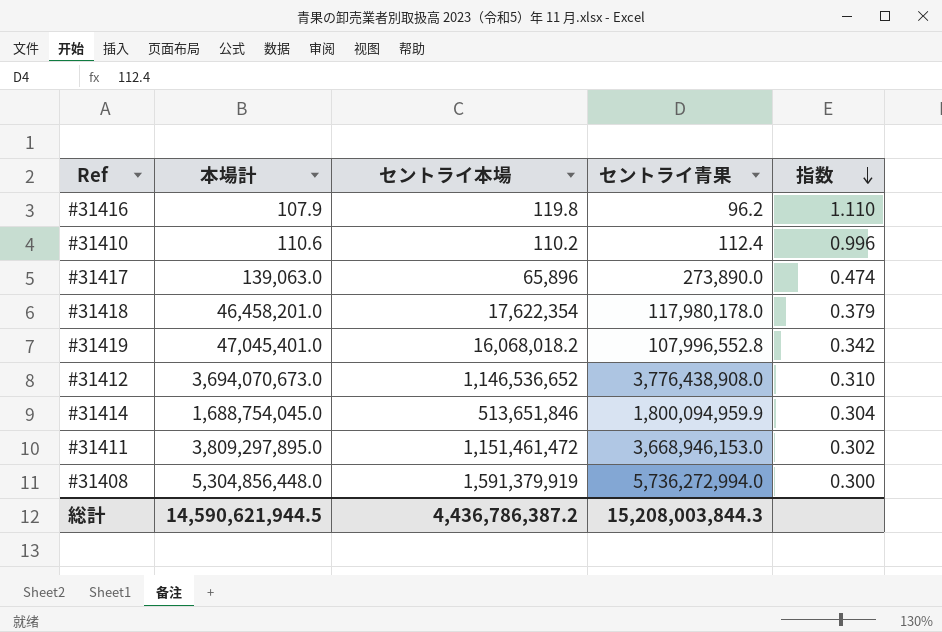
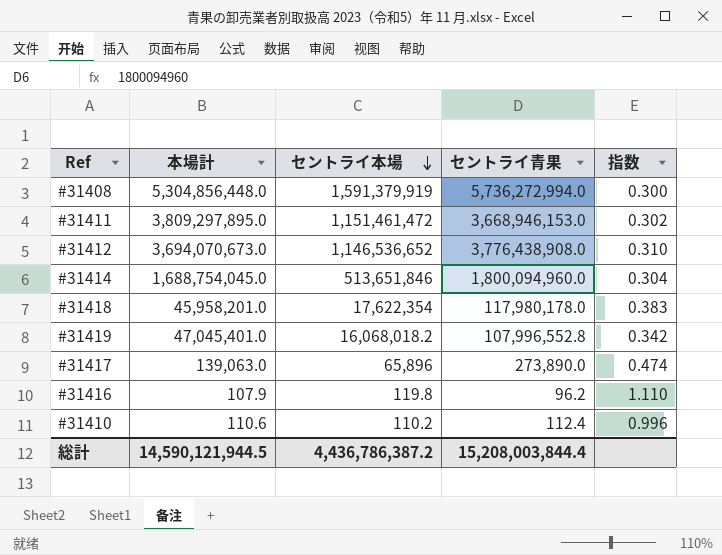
row order: 指数 descending -> セントライ本場 descending
#31414 | セントライ青果: 1,800,094,959.9 -> 1,800,094,960.0
#31418 | 本場計: 46,458,201.0 -> 45,958,201.0
#31418 | 指数: 0.379 -> 0.383
総計 | 本場計: 14,590,621,944.5 -> 14,590,121,944.5
総計 | セントライ青果: 15,208,003,844.3 -> 15,208,003,844.4

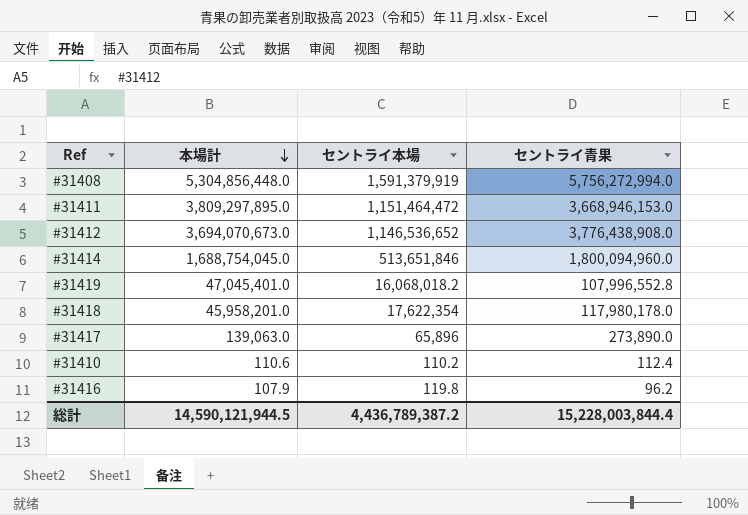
row order: セントライ本場 descending -> 本場計 descending
column 指数 | formula: [セントライ本場] / [本場計] -> none
#31408 | セントライ青果: 5,736,272,994.0 -> 5,756,272,994.0
#31411 | セントライ本場: 1,151,461,472 -> 1,151,464,472
総計 | セントライ本場: 4,436,786,387.2 -> 4,436,789,387.2
総計 | セントライ青果: 15,208,003,844.4 -> 15,228,003,844.4

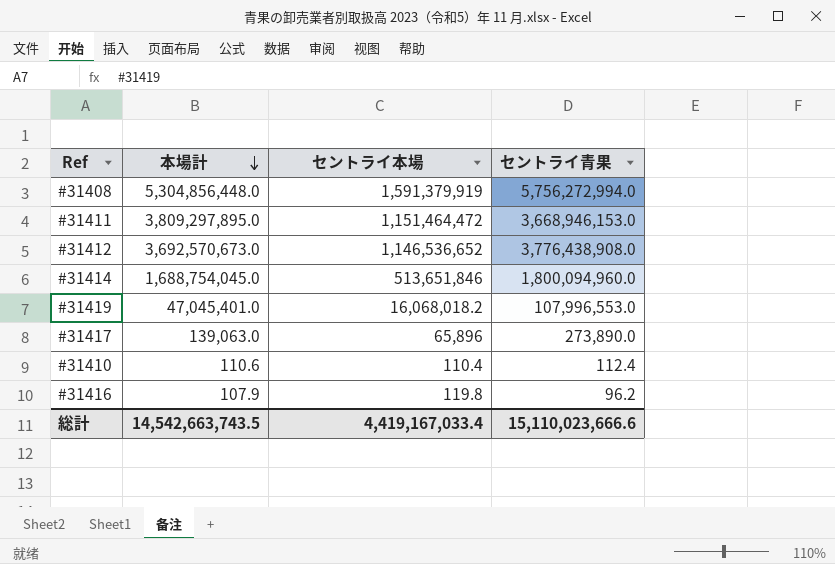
row #31418: 45,958,201.0 | 17,622,354 | 117,980,178.0 -> none
#31412 | 本場計: 3,694,070,673.0 -> 3,692,570,673.0
#31419 | セントライ青果: 107,996,552.8 -> 107,996,553.0
#31410 | セントライ本場: 110.2 -> 110.4
総計 | 本場計: 14,590,121,944.5 -> 14,542,663,743.5
総計 | セントライ本場: 4,436,789,387.2 -> 4,419,167,033.4
総計 | セントライ青果: 15,228,003,844.4 -> 15,110,023,666.6

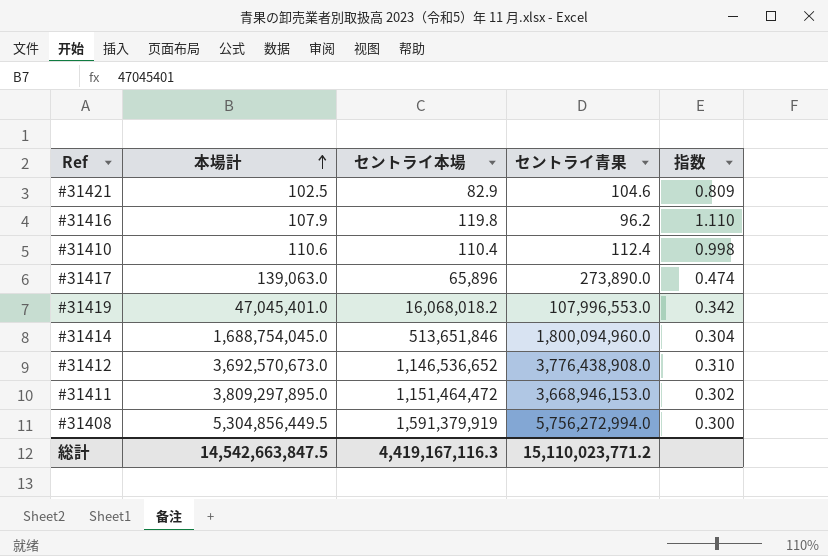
row order: 本場計 descending -> 本場計 ascending
column 指数 | formula: none -> [セントライ本場] / [本場計]
row #31421: none -> 102.5 | 82.9 | 104.6 | 0.809
#31408 | 本場計: 5,304,856,448.0 -> 5,304,856,449.5
総計 | 本場計: 14,542,663,743.5 -> 14,542,663,847.5
総計 | セントライ本場: 4,419,167,033.4 -> 4,419,167,116.3
総計 | セントライ青果: 15,110,023,666.6 -> 15,110,023,771.2

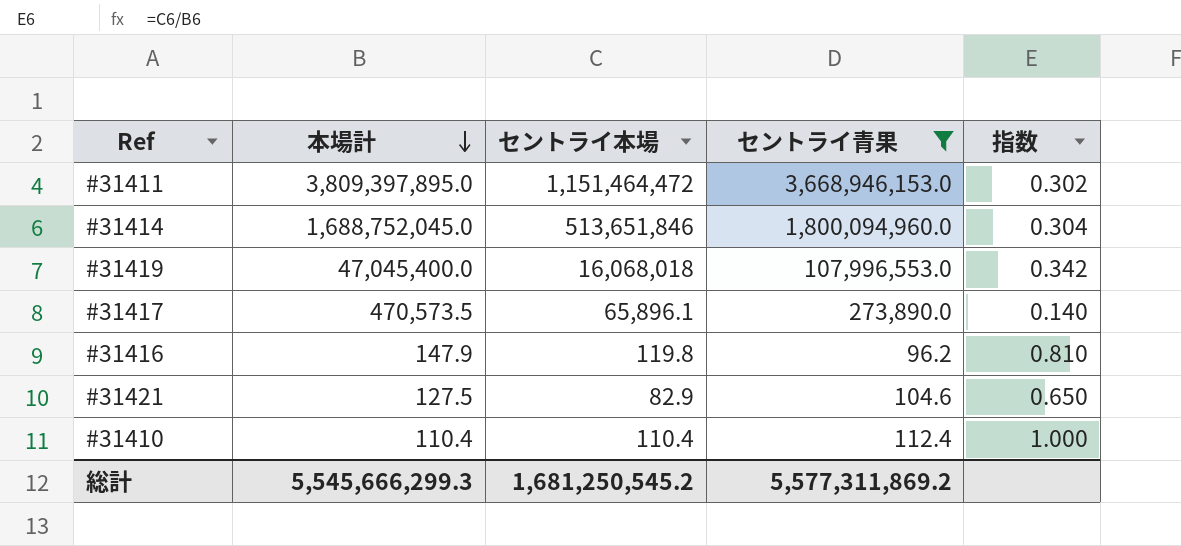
filter: none -> セントライ青果 <= 3,668,946,153.0
row order: 本場計 ascending -> 本場計 descending
#31411 | 本場計: 3,809,297,895.0 -> 3,809,397,895.0
#31414 | 本場計: 1,688,754,045.0 -> 1,688,752,045.0
#31419 | 本場計: 47,045,401.0 -> 47,045,400.0
#31419 | セントライ本場: 16,068,018.2 -> 16,068,018
#31417 | 本場計: 139,063.0 -> 470,573.5
#31417 | セントライ本場: 65,896 -> 65,896.1
#31417 | 指数: 0.474 -> 0.140
#31416 | 本場計: 107.9 -> 147.9
#31416 | 指数: 1.110 -> 0.810
#31421 | 本場計: 102.5 -> 127.5
#31421 | 指数: 0.809 -> 0.650
#31410 | 本場計: 110.6 -> 110.4
#31410 | 指数: 0.998 -> 1.000
総計 | 本場計: 14,542,663,847.5 -> 5,545,666,299.3
総計 | セントライ本場: 4,419,167,116.3 -> 1,681,250,545.2
総計 | セントライ青果: 15,110,023,771.2 -> 5,577,311,869.2

